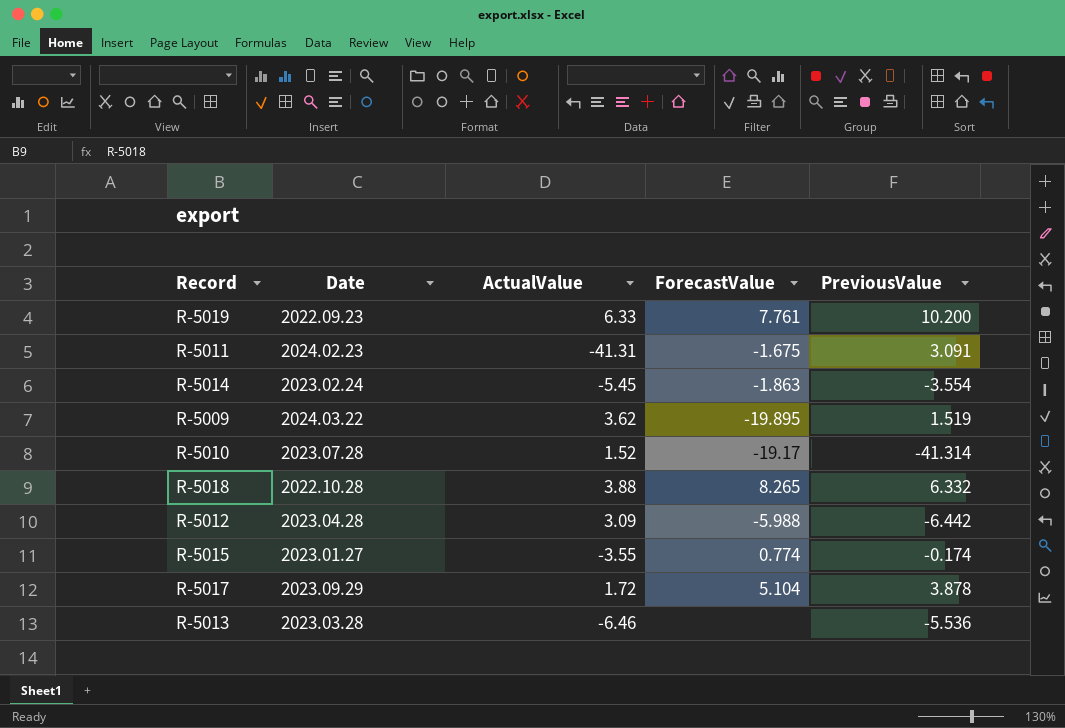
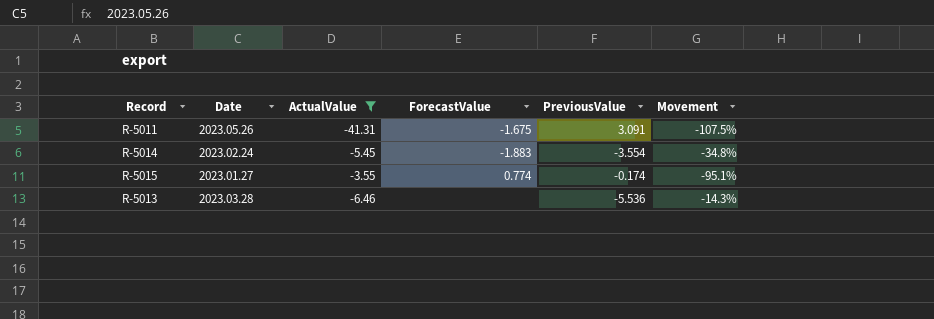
filter: none -> ActualValue <= -3.55
column Movement | formula: none -> ([PreviousValue] - [ActualValue]) / [ActualValue]
R-5011 | Date: 2024.02.23 -> 2023.05.26
R-5014 | ForecastValue: -1.863 -> -1.883

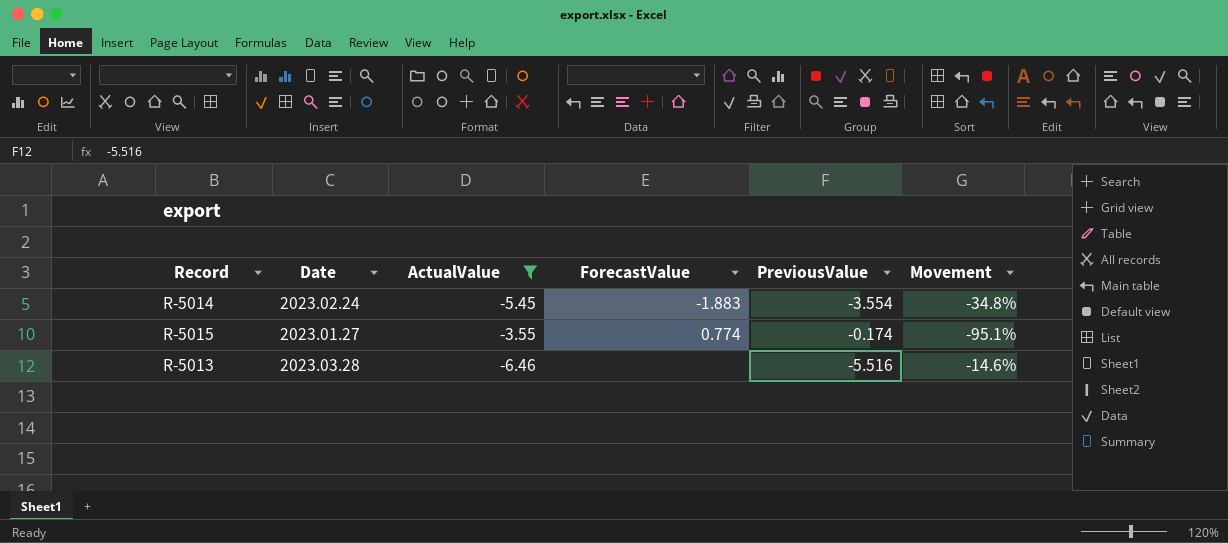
row R-5011: 2023.05.26 | -41.31 | -1.675 | 3.091 | -107.5% -> none
R-5013 | PreviousValue: -5.536 -> -5.516
R-5013 | Movement: -14.3% -> -14.6%

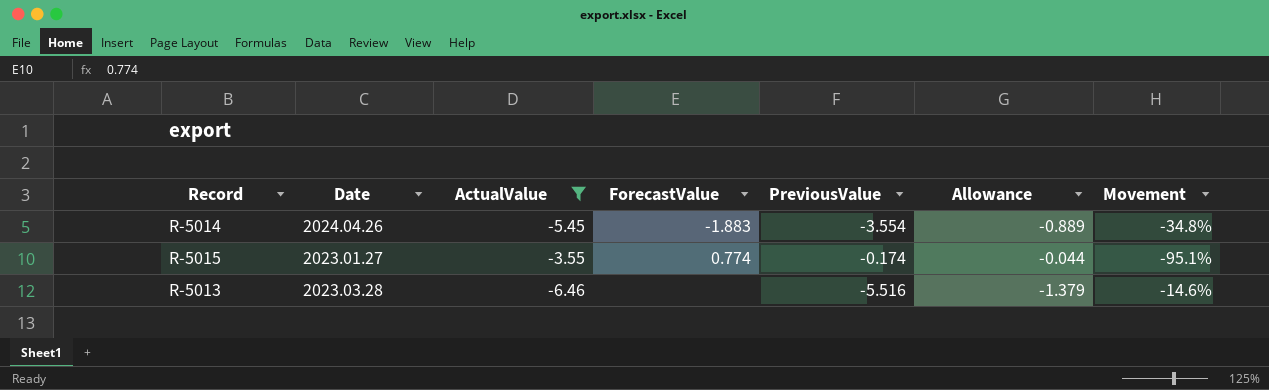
column Allowance | formula: none -> [PreviousValue] * 0.25
R-5014 | Date: 2023.02.24 -> 2024.04.26

